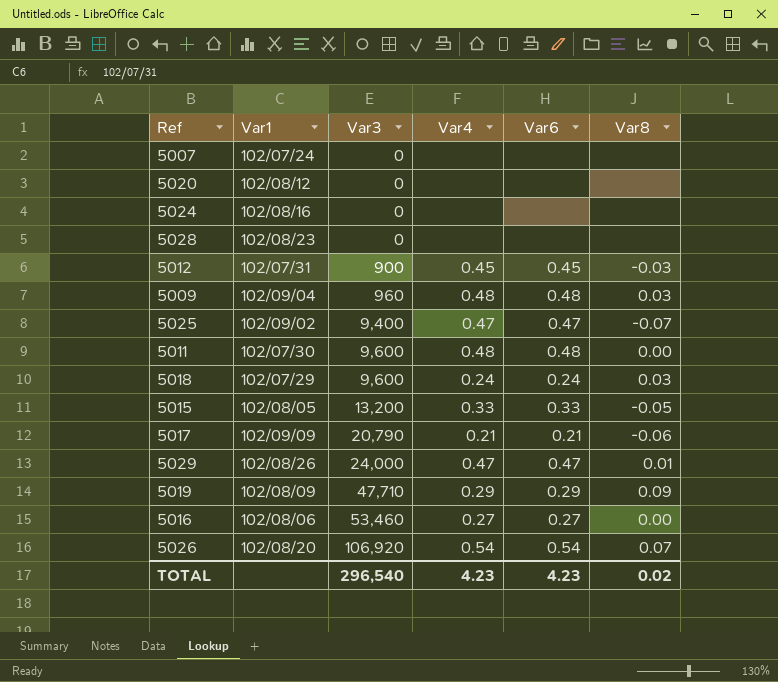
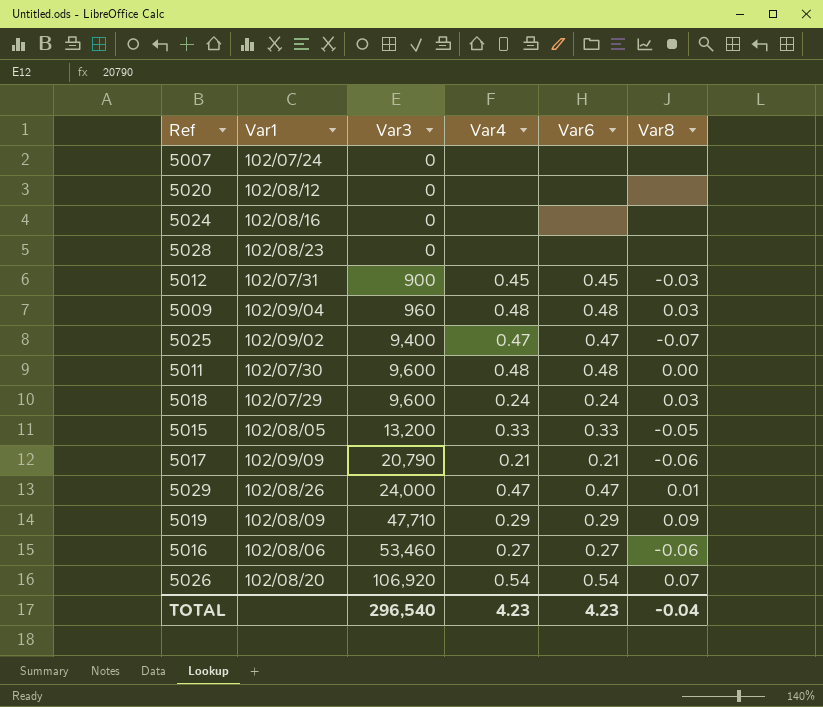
5016 | Var8: 0.00 -> -0.06
TOTAL | Var8: 0.02 -> -0.04

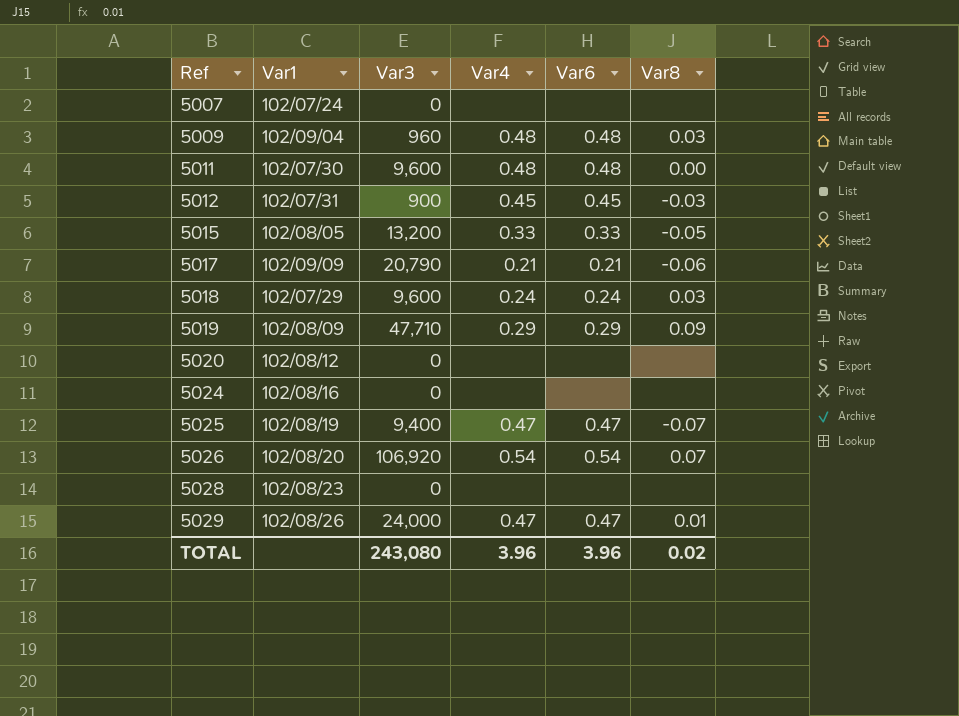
row order: Var3 ascending -> Ref ascending
row 5016: 102/08/06 | 53,460 | 0.27 | 0.27 | -0.06 -> none
5025 | Var1: 102/09/02 -> 102/08/19
TOTAL | Var3: 296,540 -> 243,080
TOTAL | Var4: 4.23 -> 3.96
TOTAL | Var6: 4.23 -> 3.96
TOTAL | Var8: -0.04 -> 0.02

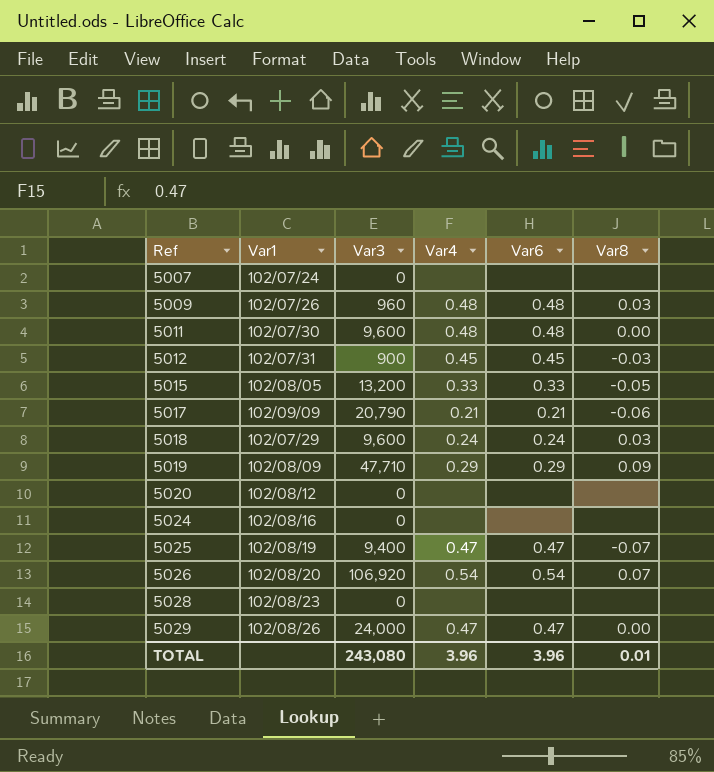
5009 | Var1: 102/09/04 -> 102/07/26
5029 | Var8: 0.01 -> 0.00
TOTAL | Var8: 0.02 -> 0.01

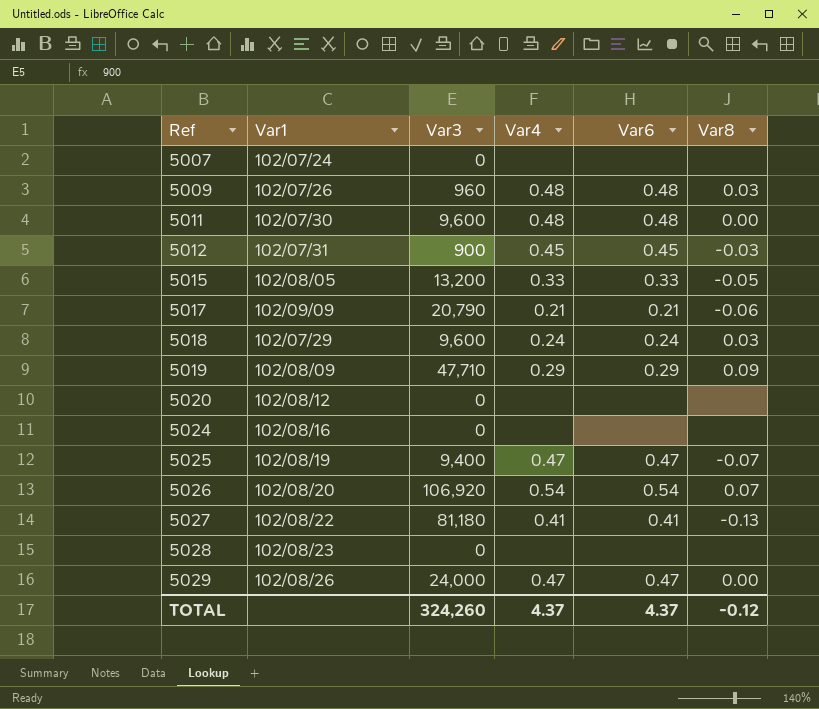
row 5027: none -> 102/08/22 | 81,180 | 0.41 | 0.41 | -0.13
TOTAL | Var3: 243,080 -> 324,260
TOTAL | Var4: 3.96 -> 4.37
TOTAL | Var6: 3.96 -> 4.37
TOTAL | Var8: 0.01 -> -0.12

